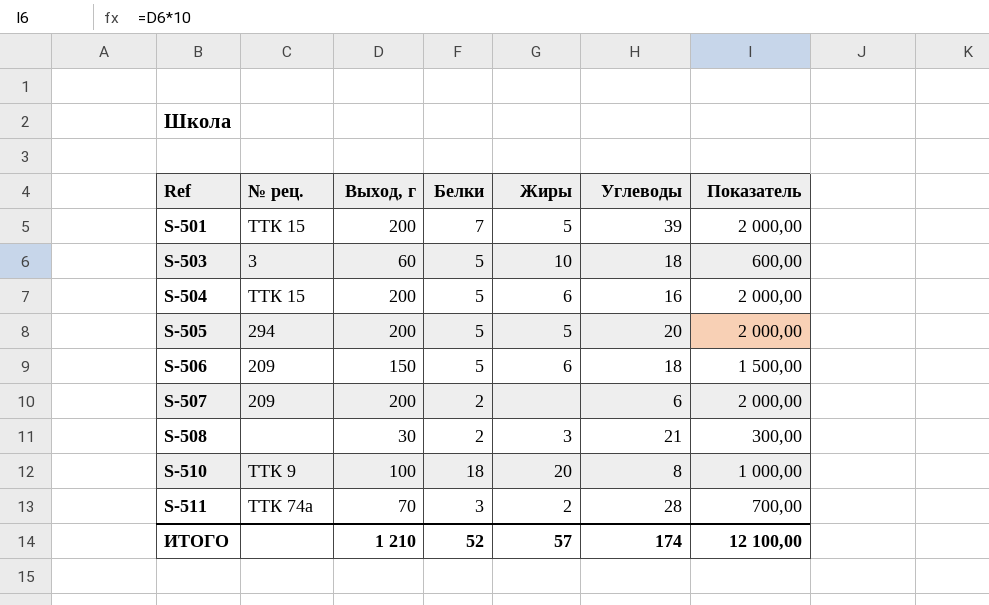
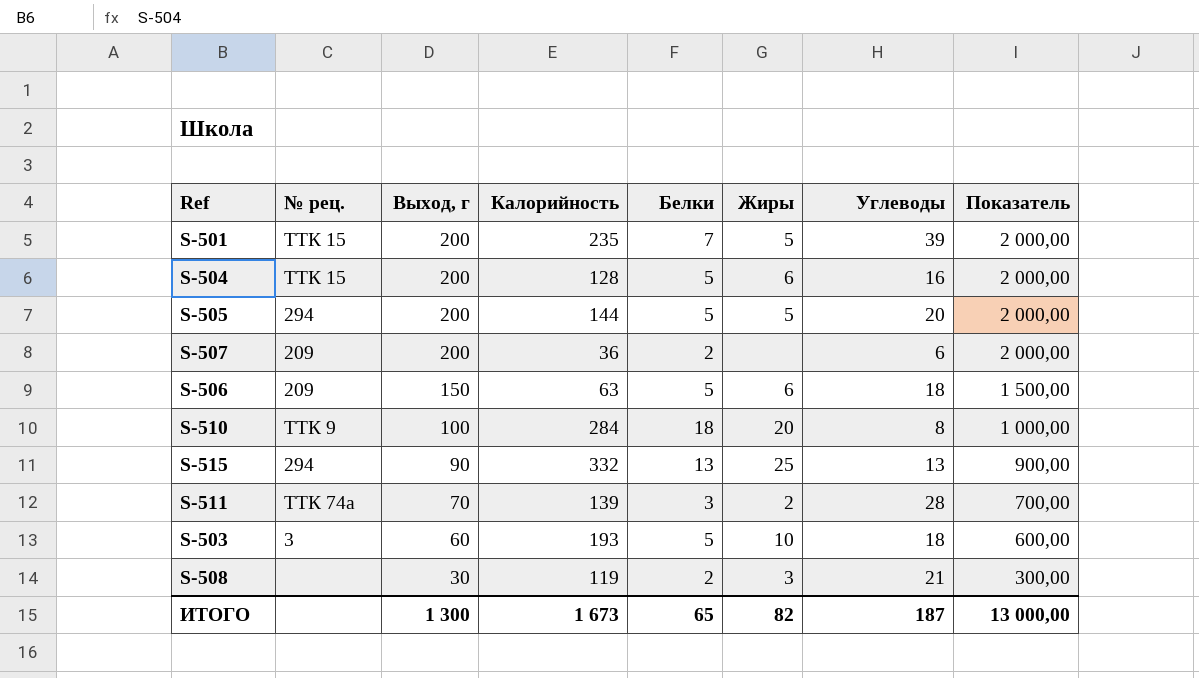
row order: Ref ascending -> Выход, г descending
column Калорийность | position: none -> 4
row S-515: none -> 294 | 90 | 332 | 13 | 25 | 13 | 900,00
ИТОГО | Выход, г: 1 210 -> 1 300
ИТОГО | Белки: 52 -> 65
ИТОГО | Жиры: 57 -> 82
ИТОГО | Углеводы: 174 -> 187
ИТОГО | Показатель: 12 100,00 -> 13 000,00

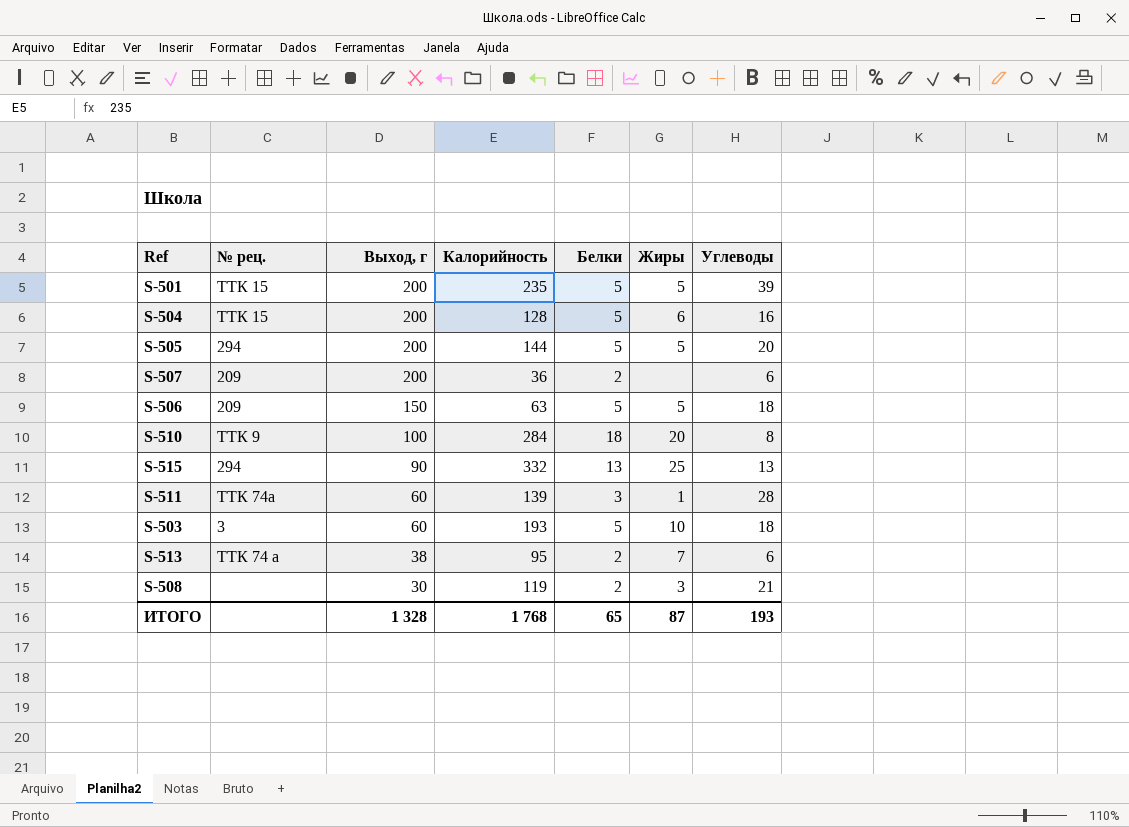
column Показатель | formula: [Выход, г] * 10 -> none
S-501 | Белки: 7 -> 5
S-506 | Жиры: 6 -> 5
S-511 | Выход, г: 70 -> 60
S-511 | Жиры: 2 -> 1
row S-513: none -> ТТК 74 а | 38 | 95 | 2 | 7 | 6
ИТОГО | Выход, г: 1 300 -> 1 328
ИТОГО | Калорийность: 1 673 -> 1 768
ИТОГО | Жиры: 82 -> 87
ИТОГО | Углеводы: 187 -> 193

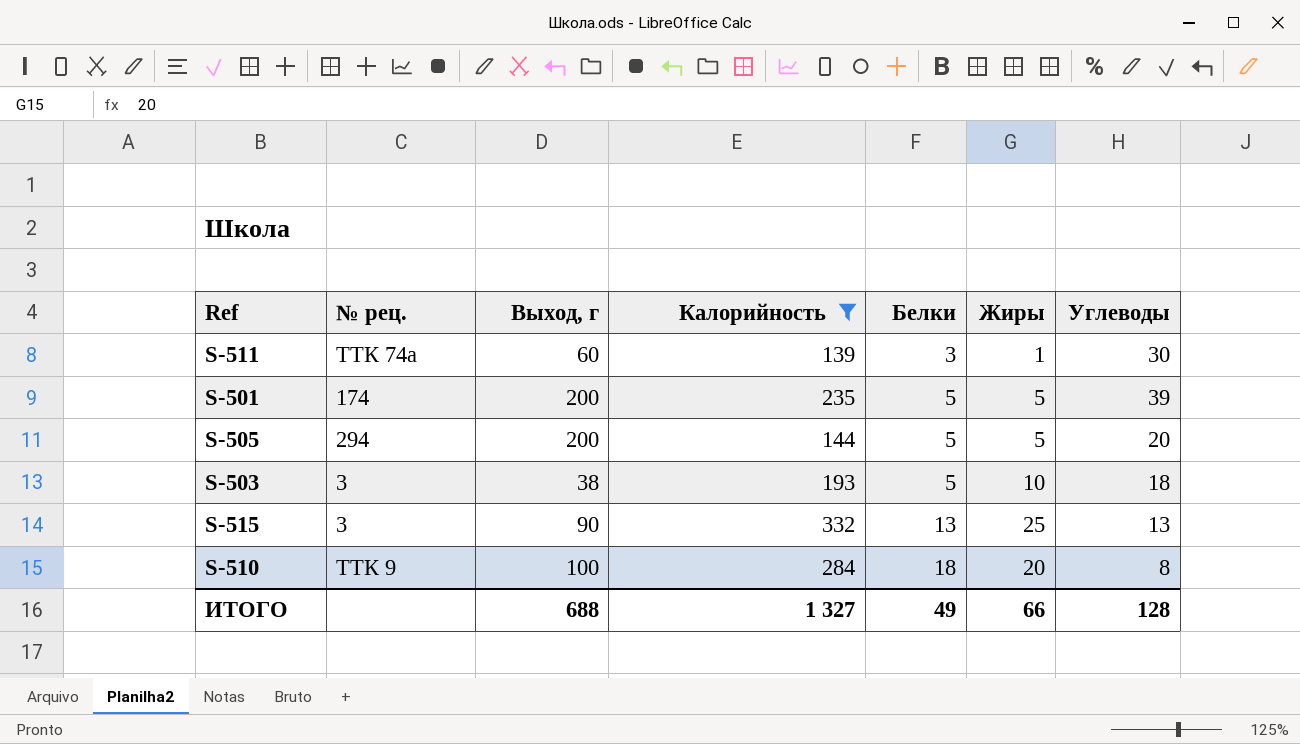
filter: none -> Калорийность >= 139
row order: Выход, г descending -> Белки ascending
S-511 | Углеводы: 28 -> 30
S-501 | № рец.: ТТК 15 -> 174
S-503 | Выход, г: 60 -> 38
S-515 | № рец.: 294 -> 3
ИТОГО | Выход, г: 1 328 -> 688
ИТОГО | Калорийность: 1 768 -> 1 327
ИТОГО | Белки: 65 -> 49
ИТОГО | Жиры: 87 -> 66
ИТОГО | Углеводы: 193 -> 128

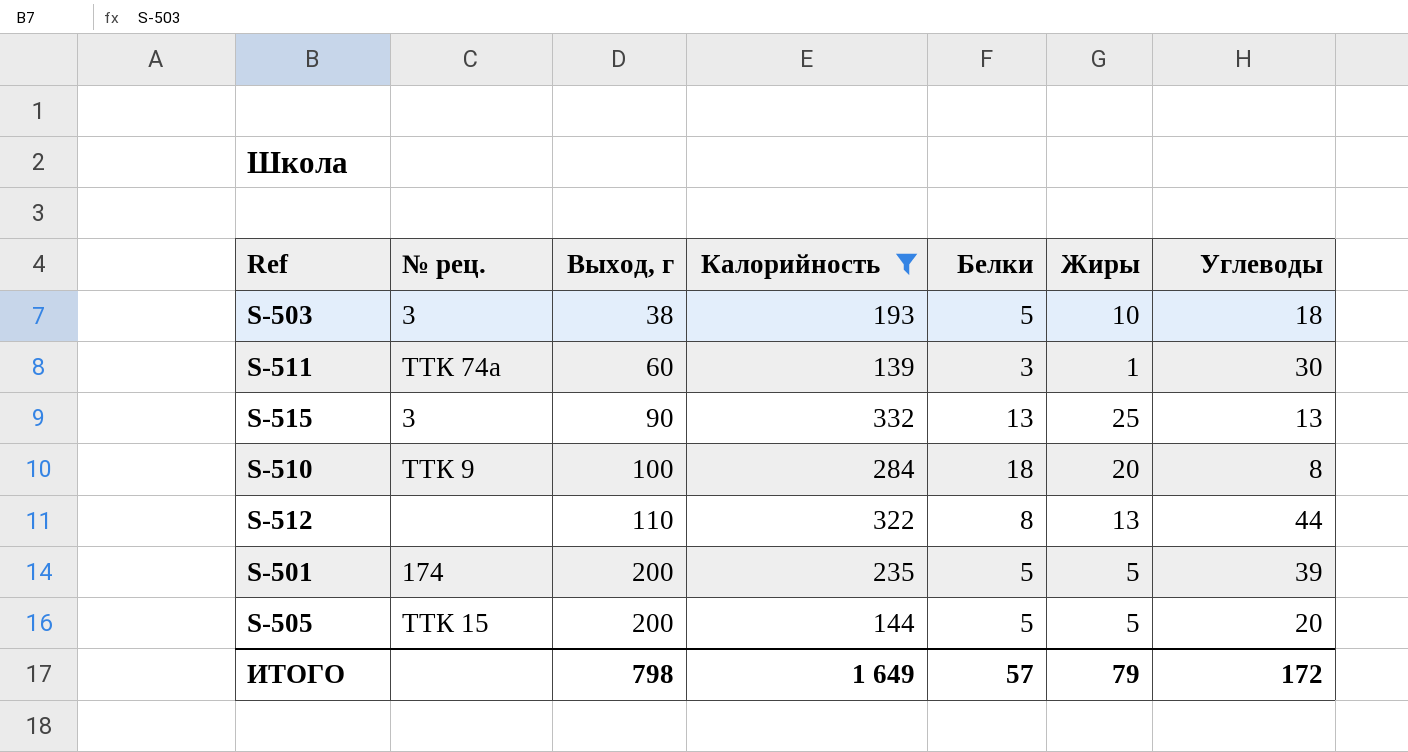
row order: Белки ascending -> Выход, г ascending
row S-512: none -> none | 110 | 322 | 8 | 13 | 44
S-505 | № рец.: 294 -> ТТК 15
ИТОГО | Выход, г: 688 -> 798
ИТОГО | Калорийность: 1 327 -> 1 649
ИТОГО | Белки: 49 -> 57
ИТОГО | Жиры: 66 -> 79
ИТОГО | Углеводы: 128 -> 172

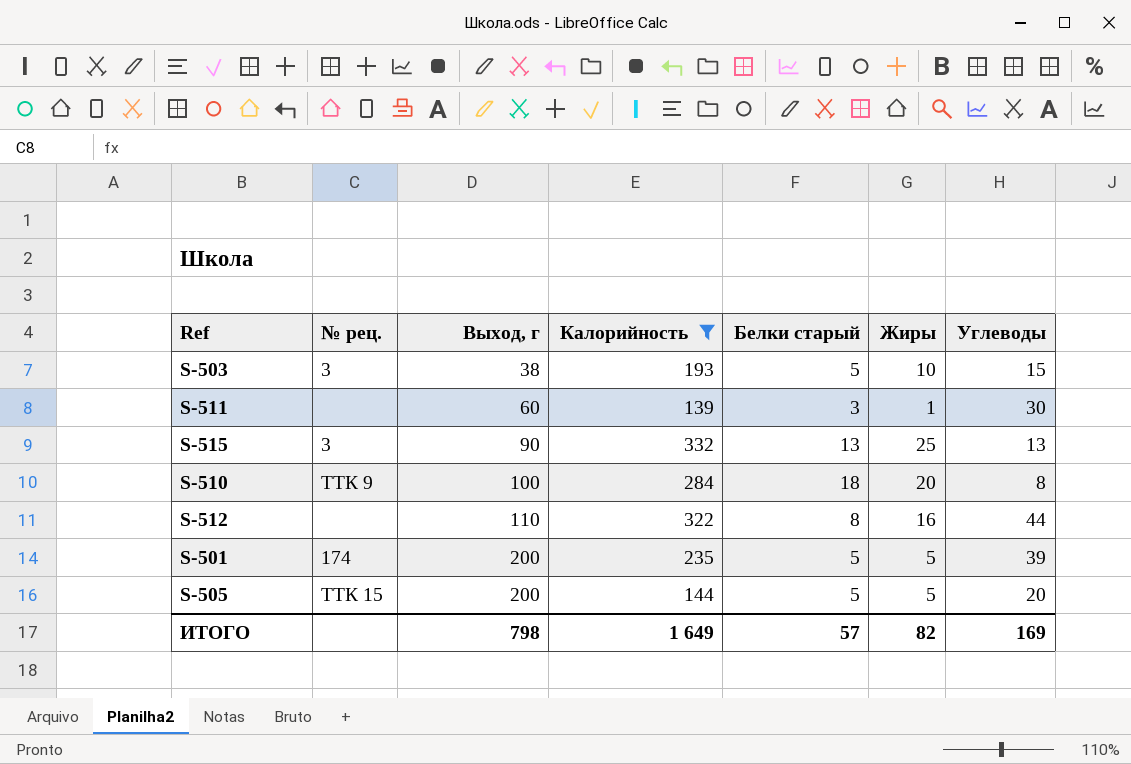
column name: Белки -> Белки старый
S-503 | Углеводы: 18 -> 15
S-511 | № рец.: ТТК 74а -> none
S-512 | Жиры: 13 -> 16
ИТОГО | Жиры: 79 -> 82
ИТОГО | Углеводы: 172 -> 169

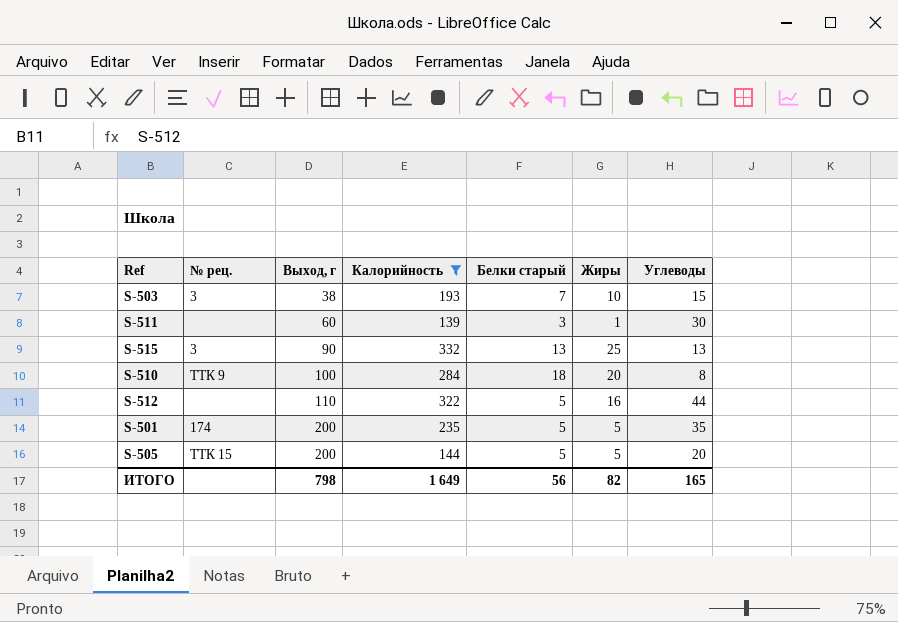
S-503 | Белки старый: 5 -> 7
S-512 | Белки старый: 8 -> 5
S-501 | Углеводы: 39 -> 35
ИТОГО | Белки старый: 57 -> 56
ИТОГО | Углеводы: 169 -> 165

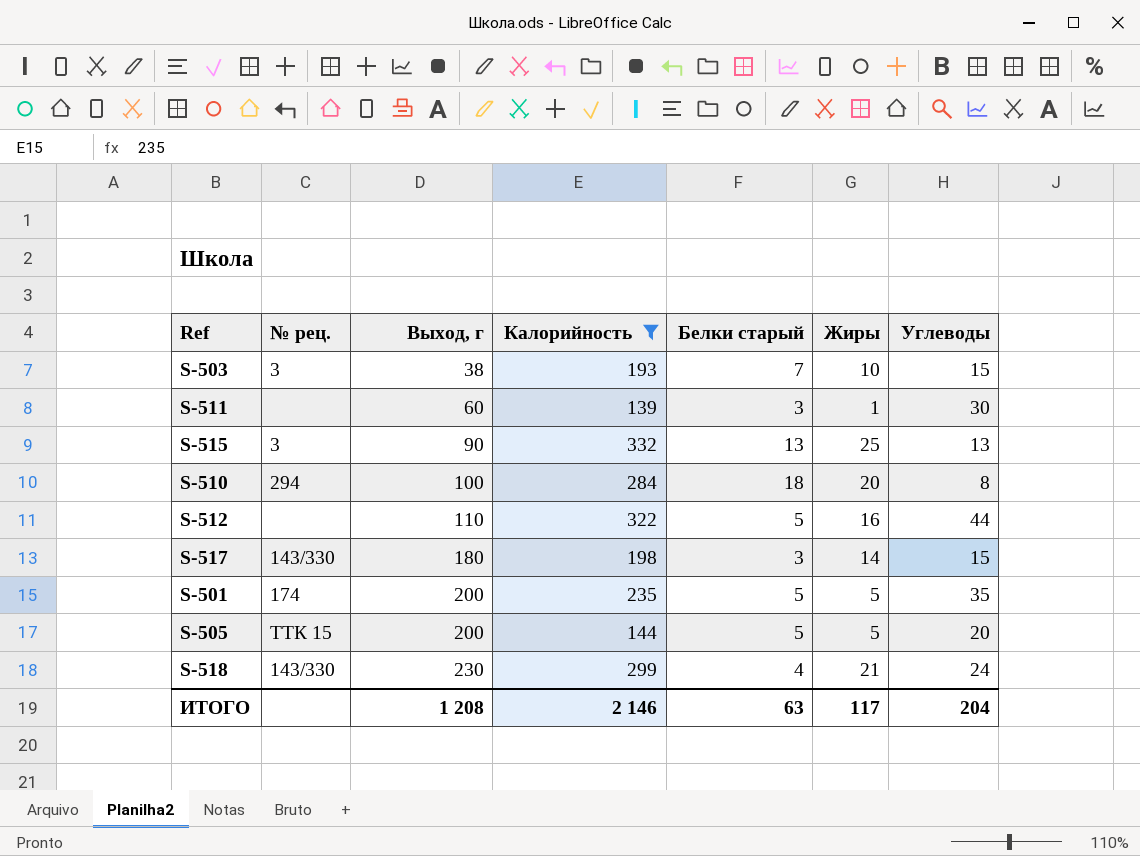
S-510 | № рец.: ТТК 9 -> 294
row S-517: none -> 143/330 | 180 | 198 | 3 | 14 | 15
row S-518: none -> 143/330 | 230 | 299 | 4 | 21 | 24
ИТОГО | Выход, г: 798 -> 1 208
ИТОГО | Калорийность: 1 649 -> 2 146
ИТОГО | Белки старый: 56 -> 63
ИТОГО | Жиры: 82 -> 117
ИТОГО | Углеводы: 165 -> 204

